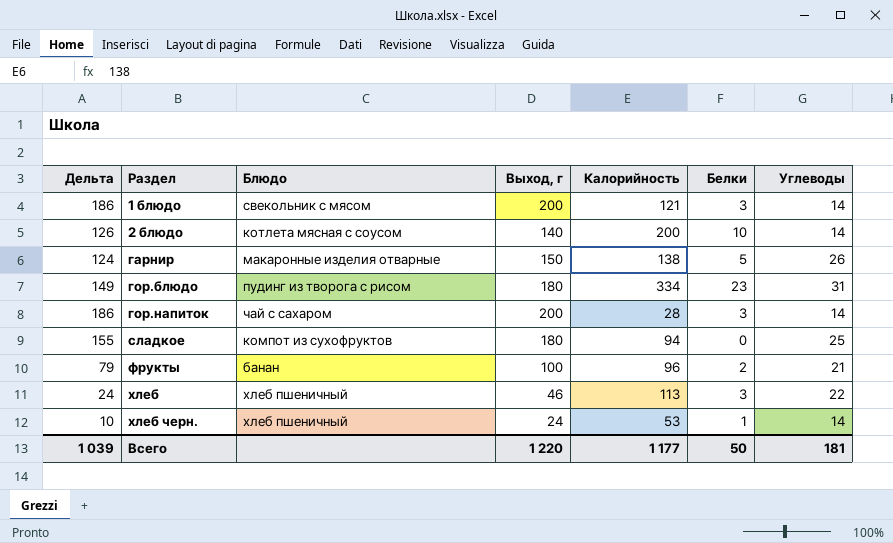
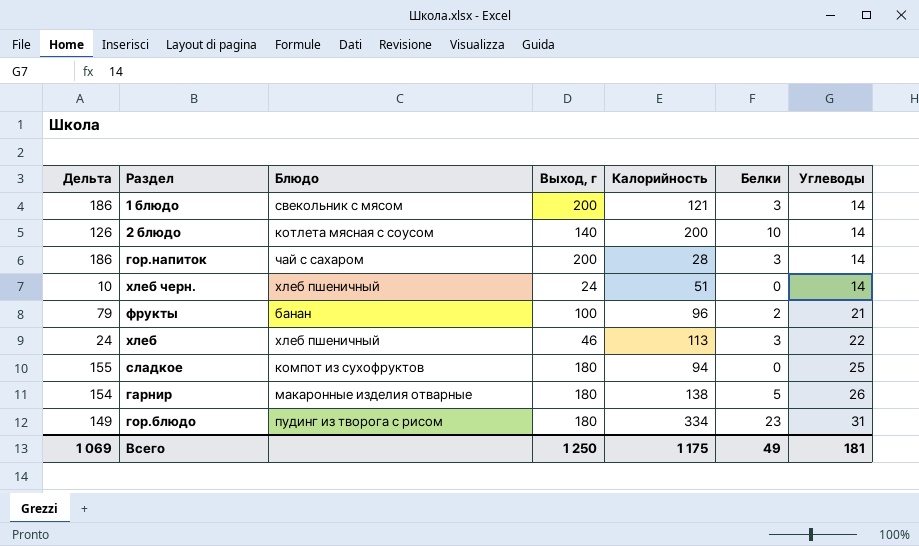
row order: Раздел ascending -> Углеводы ascending
хлеб черн. | Калорийность: 53 -> 51
хлеб черн. | Белки: 1 -> 0
гарнир | Дельта: 124 -> 154
гарнир | Выход, г: 150 -> 180
Всего | Дельта: 1 039 -> 1 069
Всего | Выход, г: 1 220 -> 1 250
Всего | Калорийность: 1 177 -> 1 175
Всего | Белки: 50 -> 49

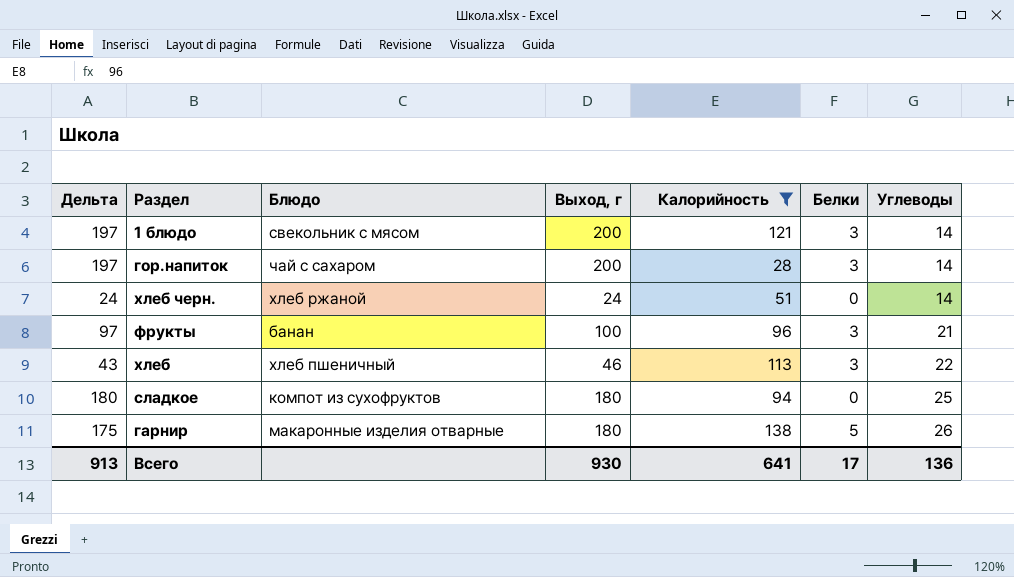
filter: none -> Калорийность <= 138
column Дельта | formula: [Выход, г] - [Углеводы] -> [Выход, г] - [Белки]
хлеб черн. | Блюдо: хлеб пшеничный -> хлеб ржаной
фрукты | Белки: 2 -> 3
Всего | Дельта: 1 069 -> 913
Всего | Выход, г: 1 250 -> 930
Всего | Калорийность: 1 175 -> 641
Всего | Белки: 49 -> 17
Всего | Углеводы: 181 -> 136

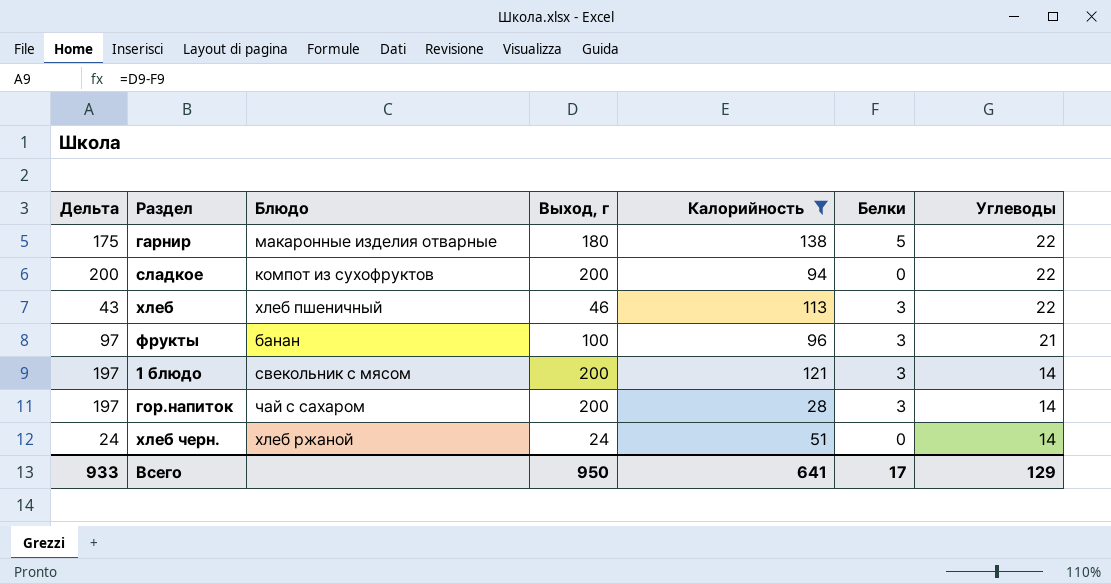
row order: Углеводы ascending -> Углеводы descending
гарнир | Углеводы: 26 -> 22
сладкое | Дельта: 180 -> 200
сладкое | Выход, г: 180 -> 200
сладкое | Углеводы: 25 -> 22
Всего | Дельта: 913 -> 933
Всего | Выход, г: 930 -> 950
Всего | Углеводы: 136 -> 129

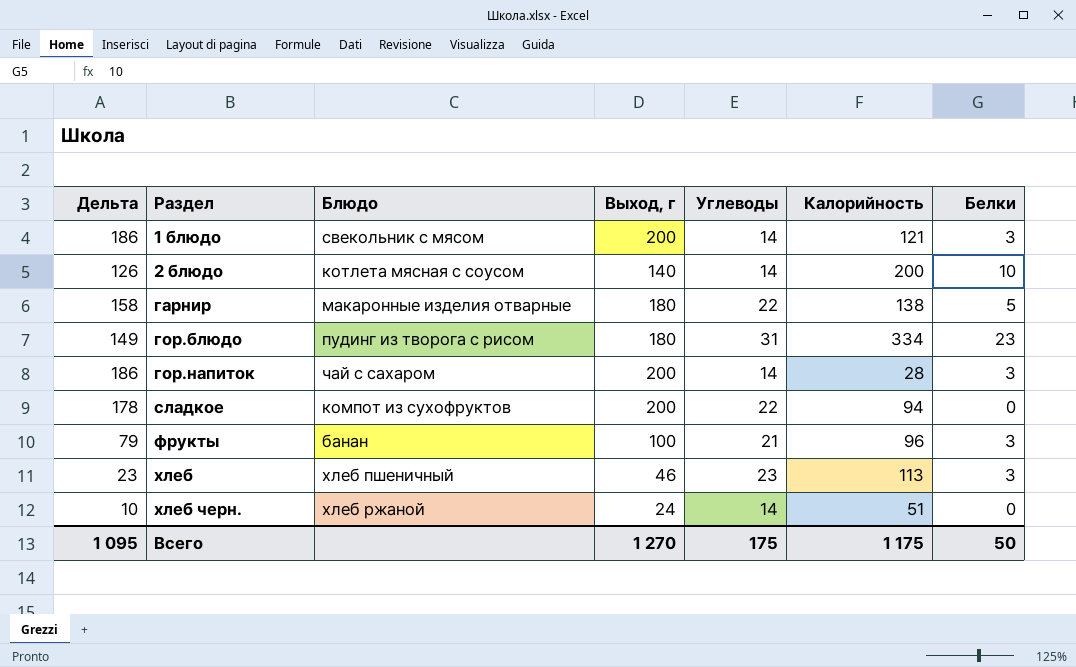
filter: Калорийность <= 138 -> none
row order: Углеводы descending -> Раздел ascending
column Дельта | formula: [Выход, г] - [Белки] -> [Выход, г] - [Углеводы]
column Углеводы | position: 7 -> 5
хлеб | Углеводы: 22 -> 23
Всего | Дельта: 933 -> 1 095
Всего | Выход, г: 950 -> 1 270
Всего | Углеводы: 129 -> 175
Всего | Калорийность: 641 -> 1 175
Всего | Белки: 17 -> 50

